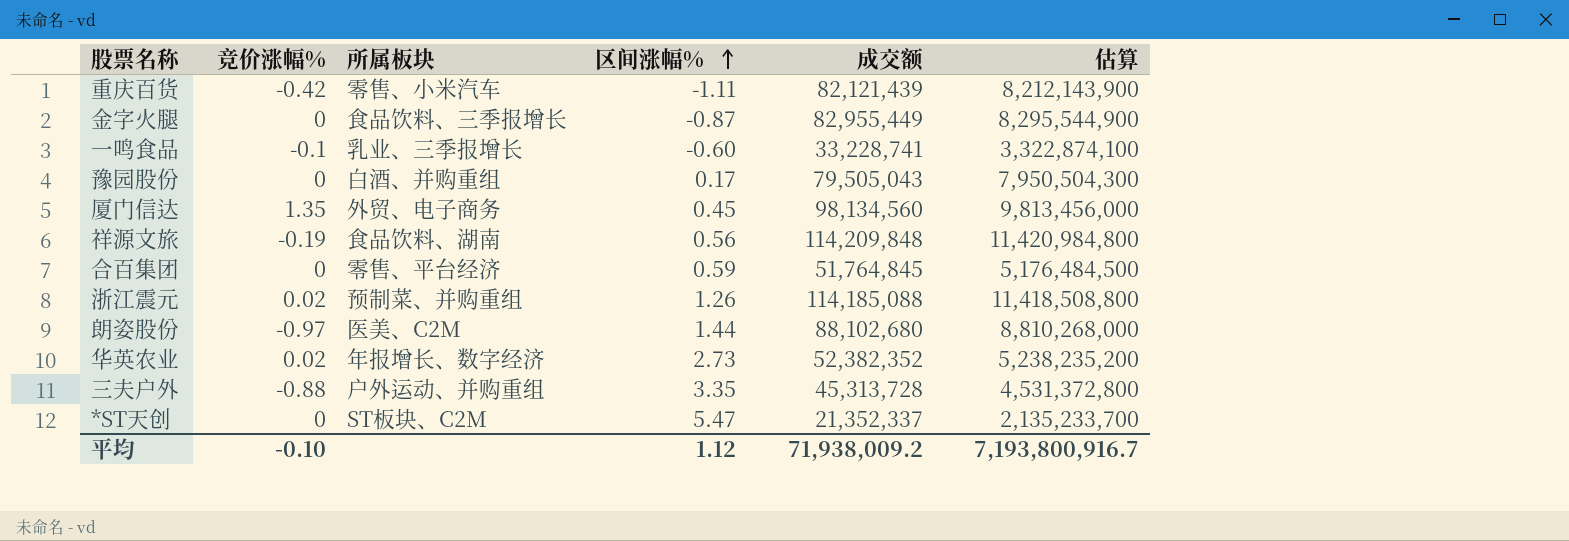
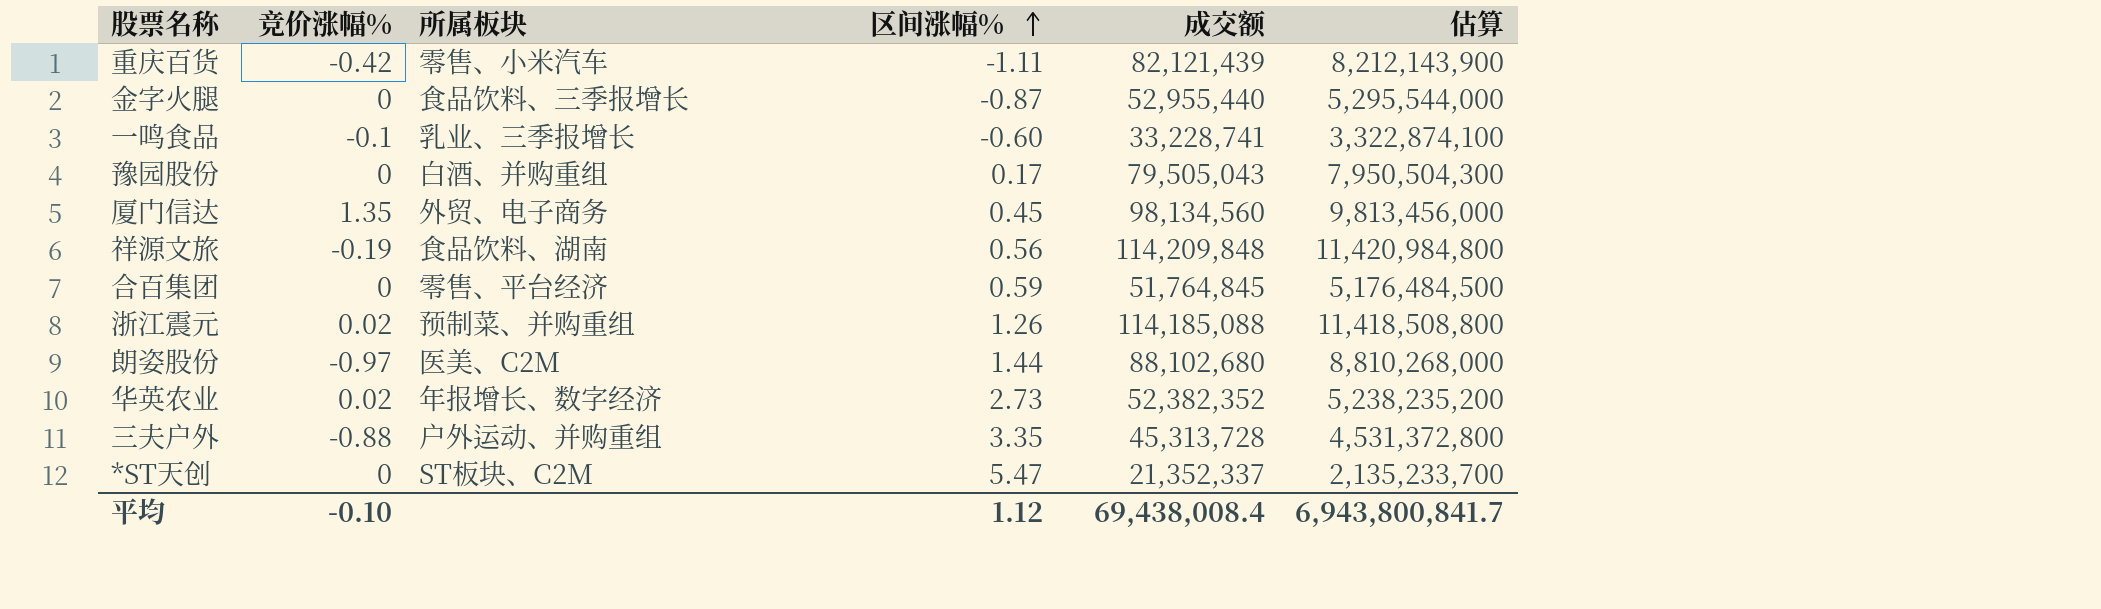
金字火腿 | 成交额: 82,955,449 -> 52,955,440
金字火腿 | 估算: 8,295,544,900 -> 5,295,544,000
平均 | 成交额: 71,938,009.2 -> 69,438,008.4
平均 | 估算: 7,193,800,916.7 -> 6,943,800,841.7

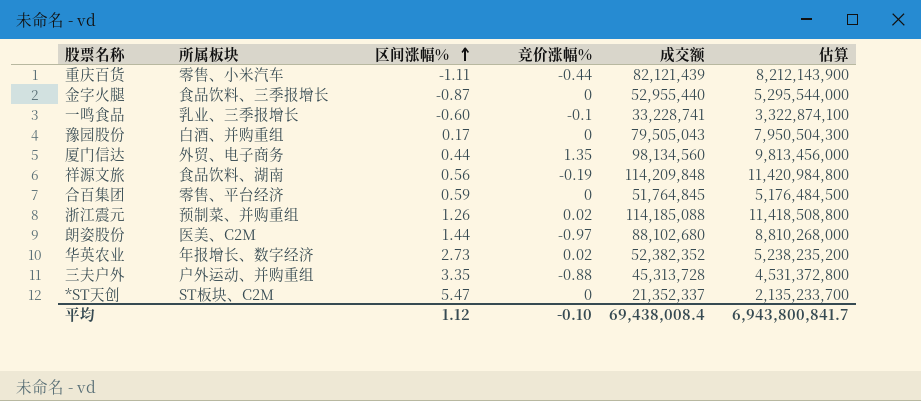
column 竞价涨幅% | position: 2 -> 4
重庆百货 | 竞价涨幅%: -0.42 -> -0.44
厦门信达 | 区间涨幅%: 0.45 -> 0.44

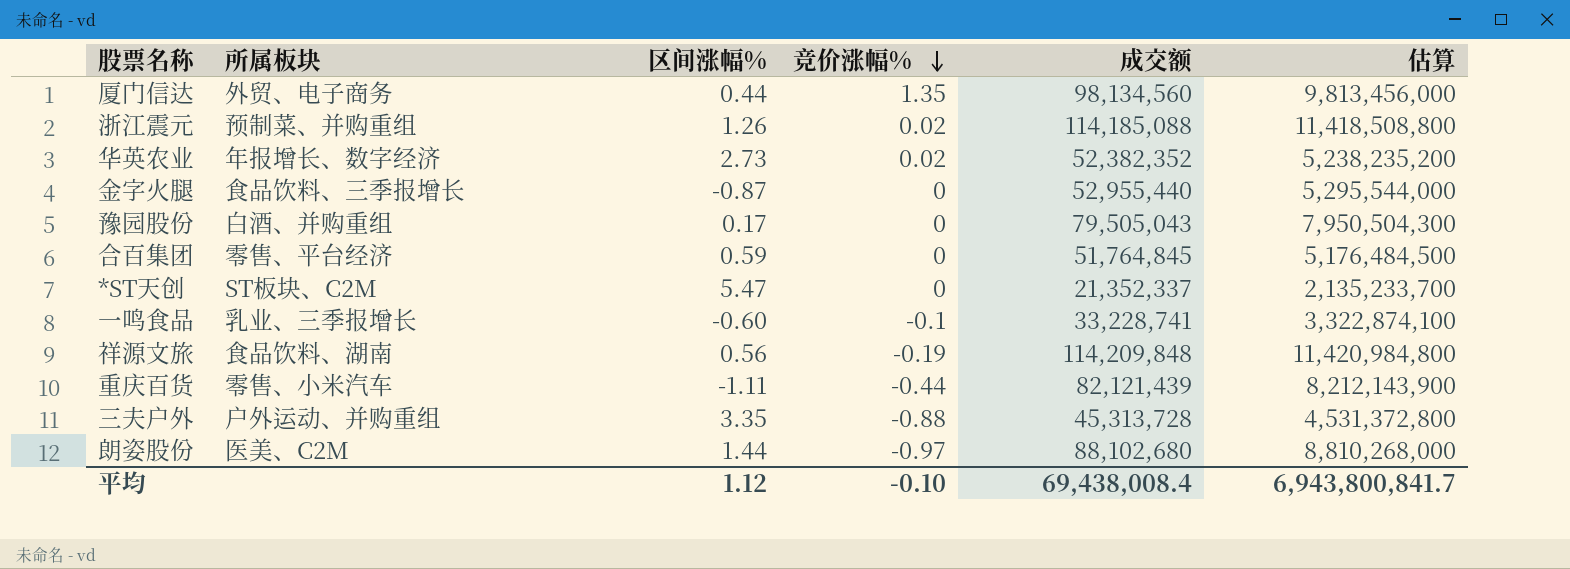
row order: 区间涨幅% ascending -> 竞价涨幅% descending

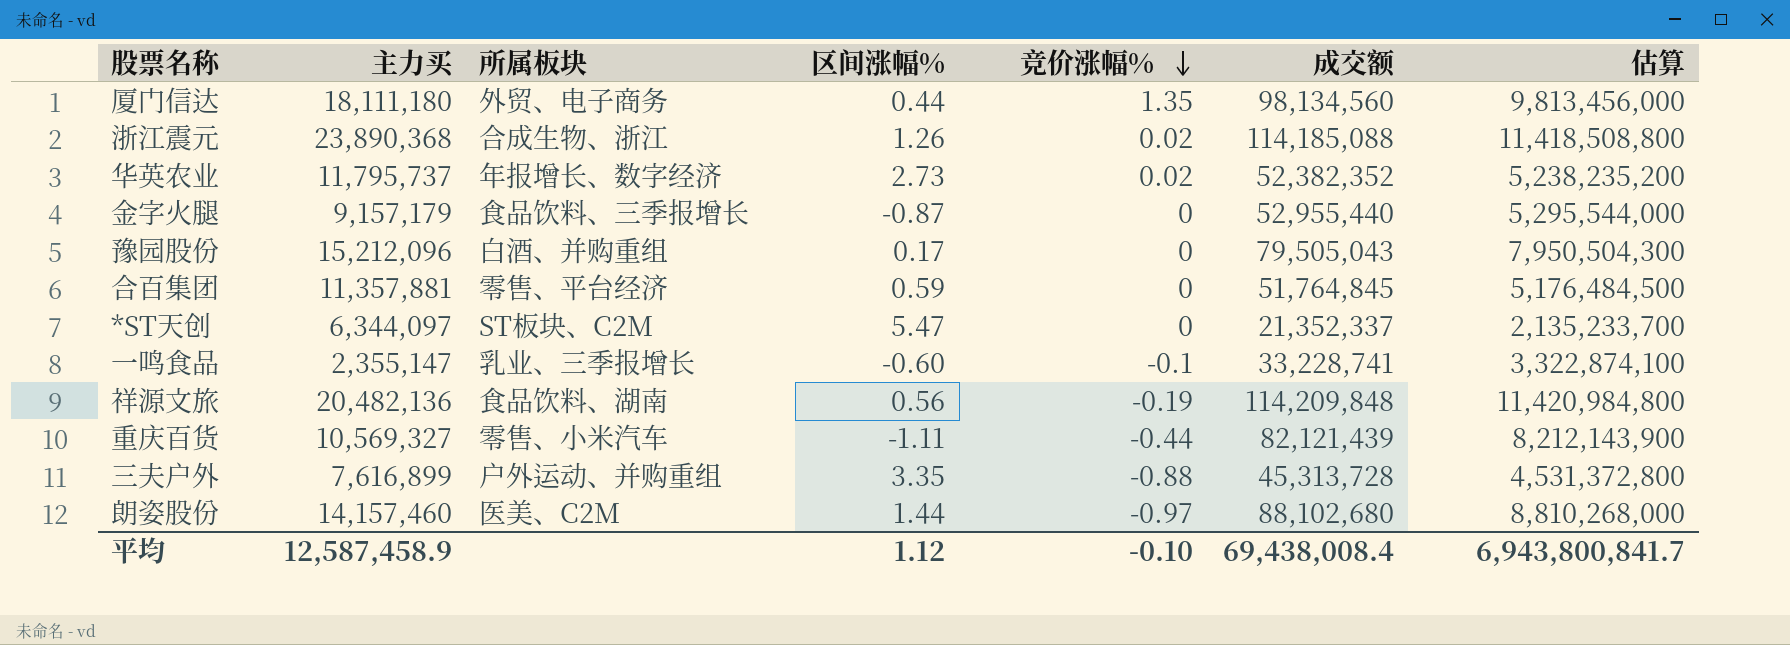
column 主力买 | position: none -> 2
浙江震元 | 所属板块: 预制菜、并购重组 -> 合成生物、浙江

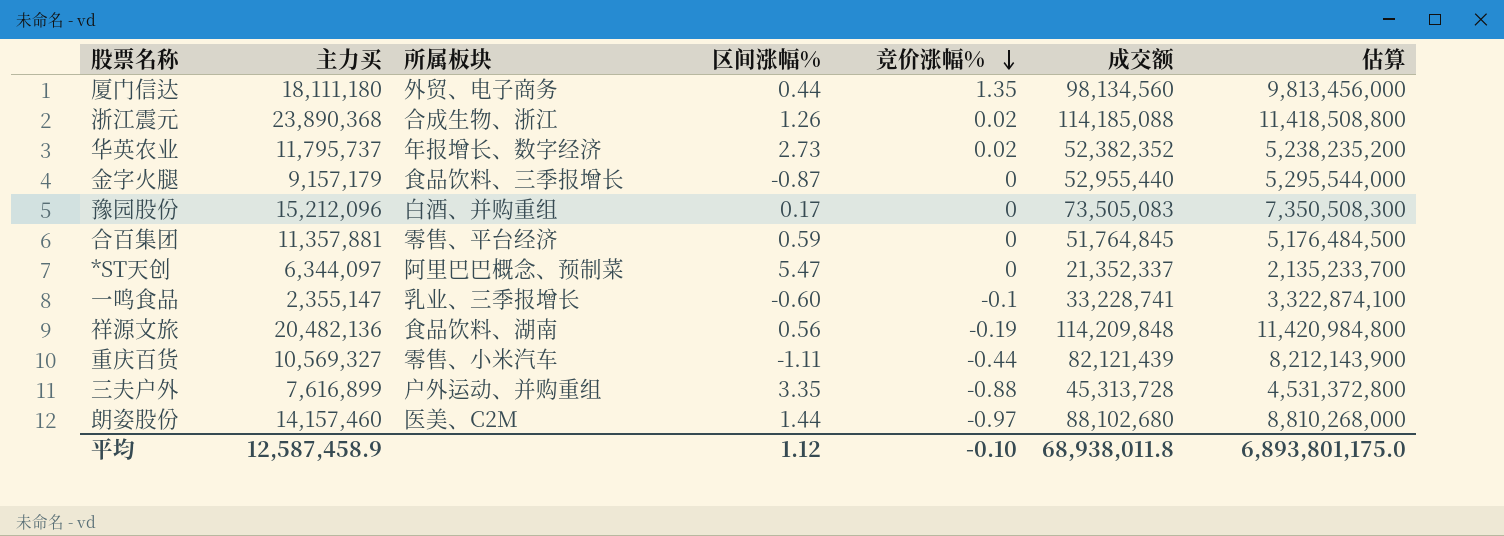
豫园股份 | 成交额: 79,505,043 -> 73,505,083
豫园股份 | 估算: 7,950,504,300 -> 7,350,508,300
*ST天创 | 所属板块: ST板块、C2M -> 阿里巴巴概念、预制菜
平均 | 成交额: 69,438,008.4 -> 68,938,011.8
平均 | 估算: 6,943,800,841.7 -> 6,893,801,175.0

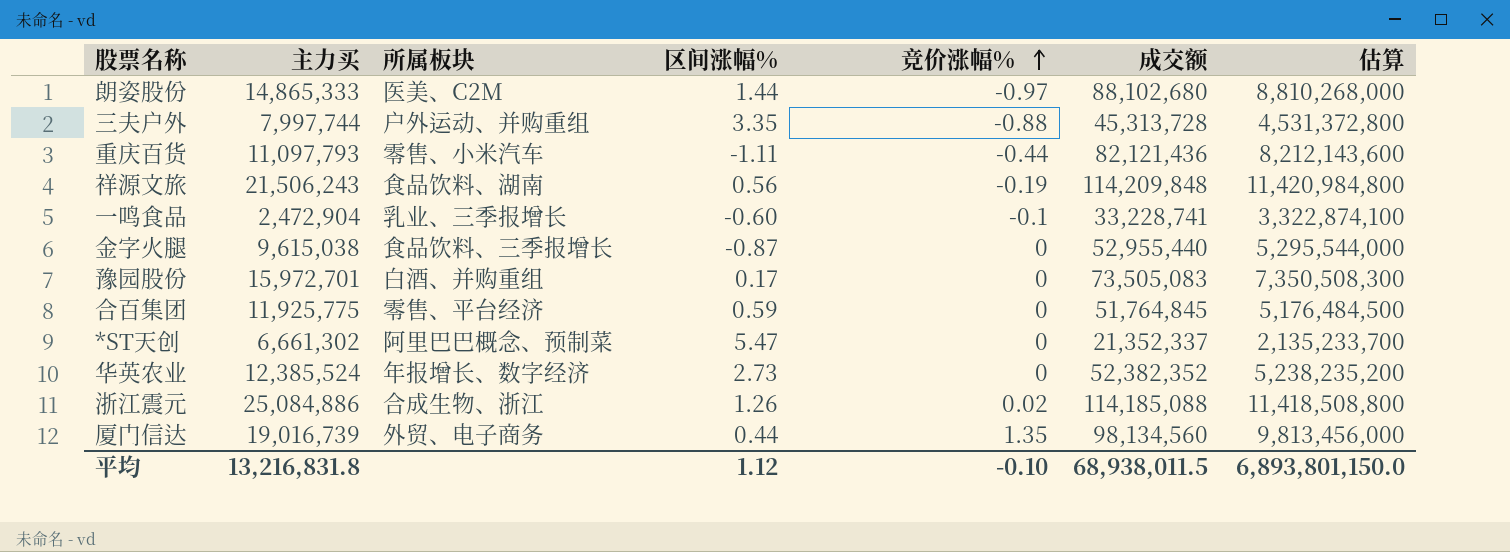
row order: 竞价涨幅% descending -> 竞价涨幅% ascending
朗姿股份 | 主力买: 14,157,460 -> 14,865,333
三夫户外 | 主力买: 7,616,899 -> 7,997,744
重庆百货 | 主力买: 10,569,327 -> 11,097,793
重庆百货 | 成交额: 82,121,439 -> 82,121,436
重庆百货 | 估算: 8,212,143,900 -> 8,212,143,600
祥源文旅 | 主力买: 20,482,136 -> 21,506,243
一鸣食品 | 主力买: 2,355,147 -> 2,472,904
金字火腿 | 主力买: 9,157,179 -> 9,615,038
豫园股份 | 主力买: 15,212,096 -> 15,972,701
合百集团 | 主力买: 11,357,881 -> 11,925,775
*ST天创 | 主力买: 6,344,097 -> 6,661,302
华英农业 | 主力买: 11,795,737 -> 12,385,524
华英农业 | 竞价涨幅%: 0.02 -> 0
浙江震元 | 主力买: 23,890,368 -> 25,084,886
厦门信达 | 主力买: 18,111,180 -> 19,016,739
平均 | 主力买: 12,587,458.9 -> 13,216,831.8
平均 | 成交额: 68,938,011.8 -> 68,938,011.5
平均 | 估算: 6,893,801,175.0 -> 6,893,801,150.0

